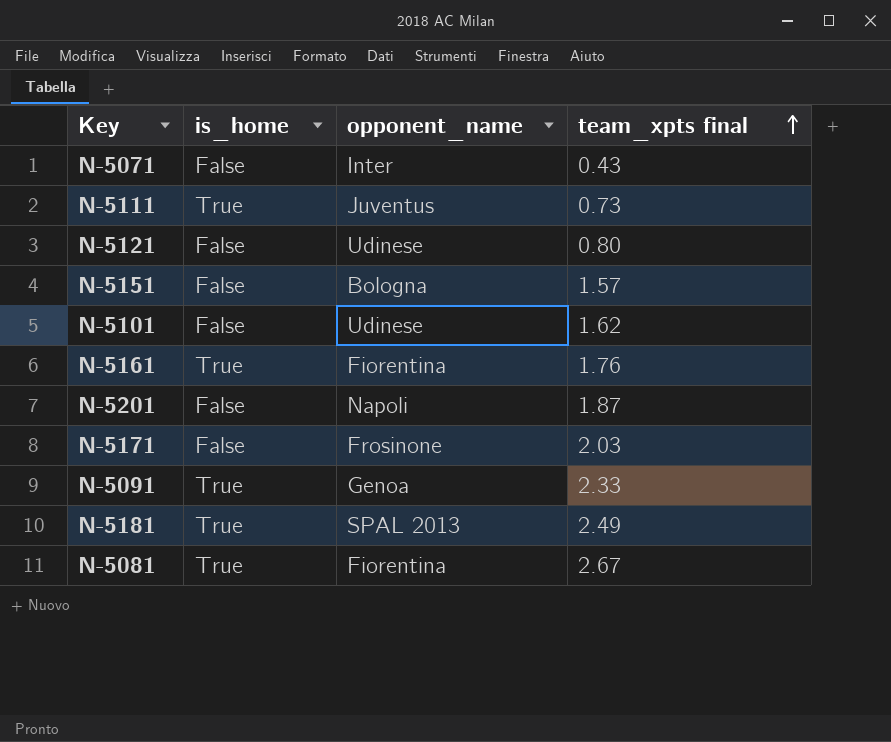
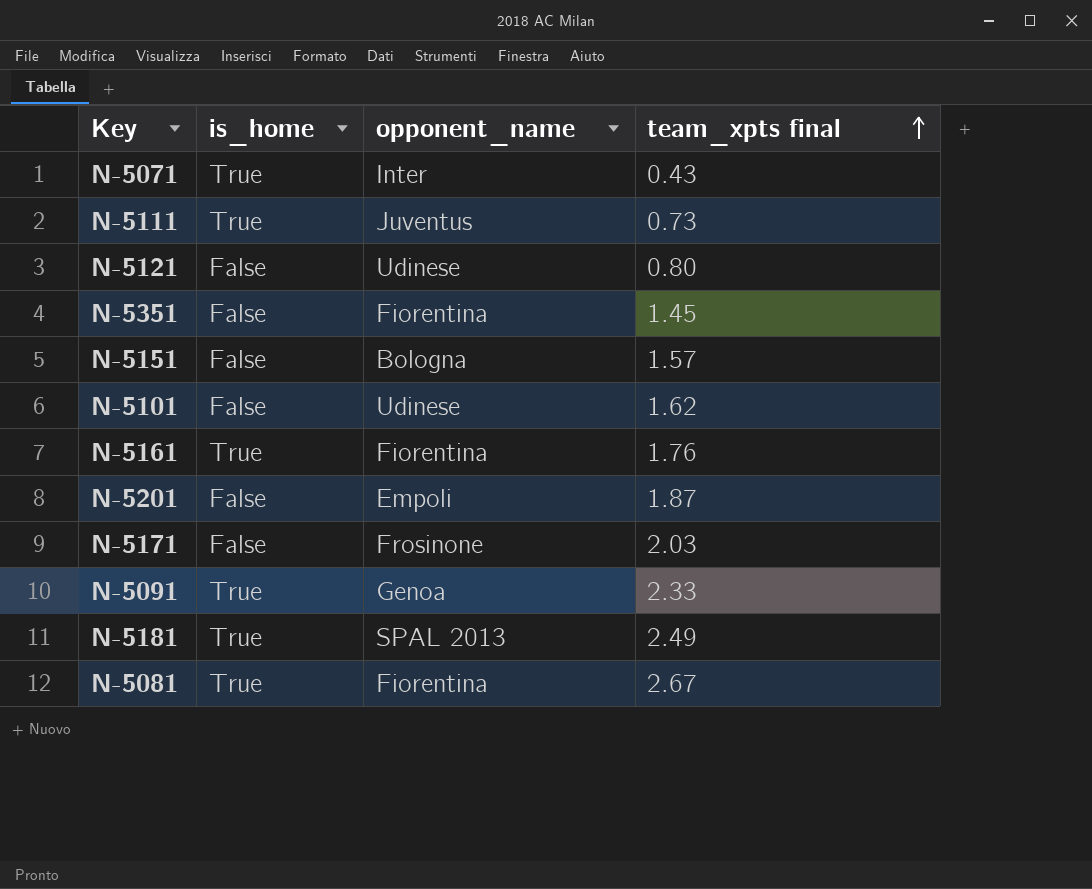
N-5071 | is_home: False -> True
row N-5351: none -> False | Fiorentina | 1.45
N-5201 | opponent_name: Napoli -> Empoli

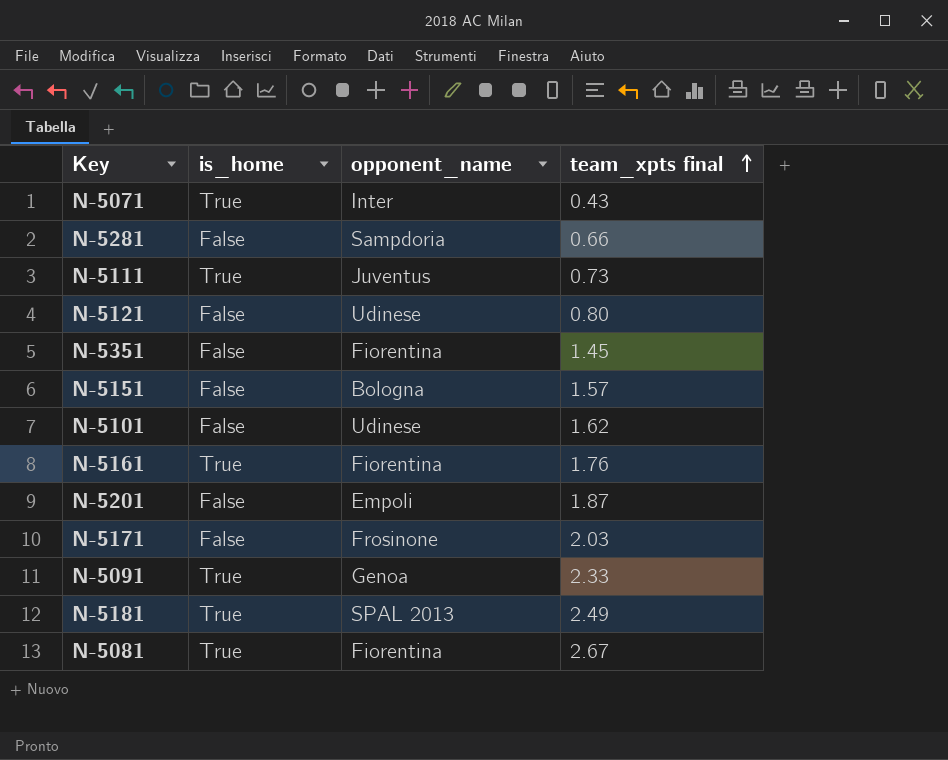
row N-5281: none -> False | Sampdoria | 0.66

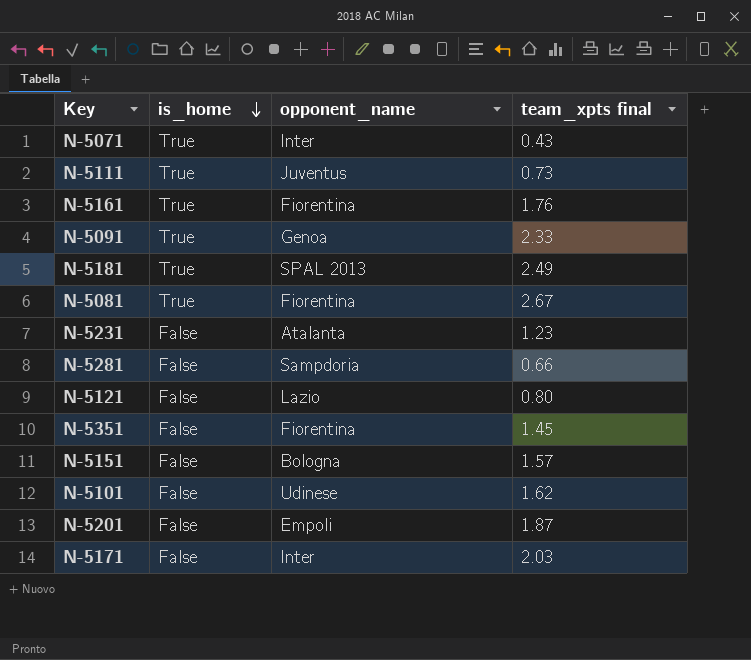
row order: team_xpts final ascending -> is_home descending
row N-5231: none -> False | Atalanta | 1.23
N-5121 | opponent_name: Udinese -> Lazio
N-5171 | opponent_name: Frosinone -> Inter

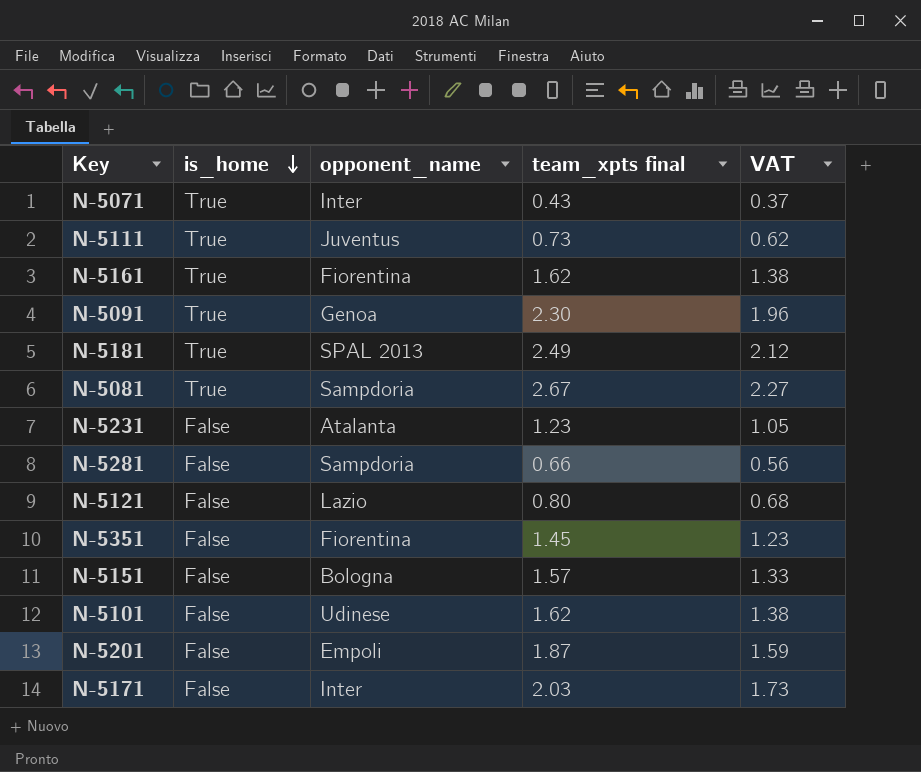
column VAT | formula: none -> [team_xpts final] * 0.85
N-5161 | team_xpts final: 1.76 -> 1.62
N-5091 | team_xpts final: 2.33 -> 2.30
N-5081 | opponent_name: Fiorentina -> Sampdoria

